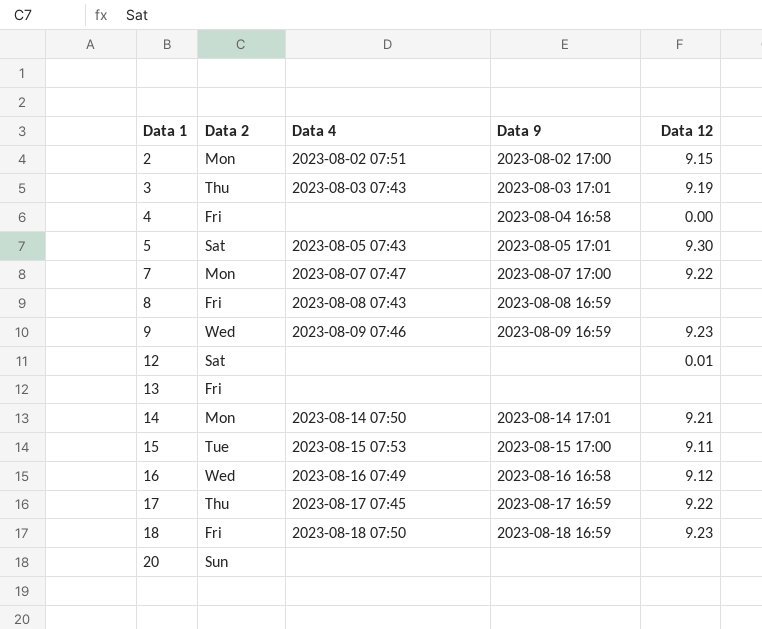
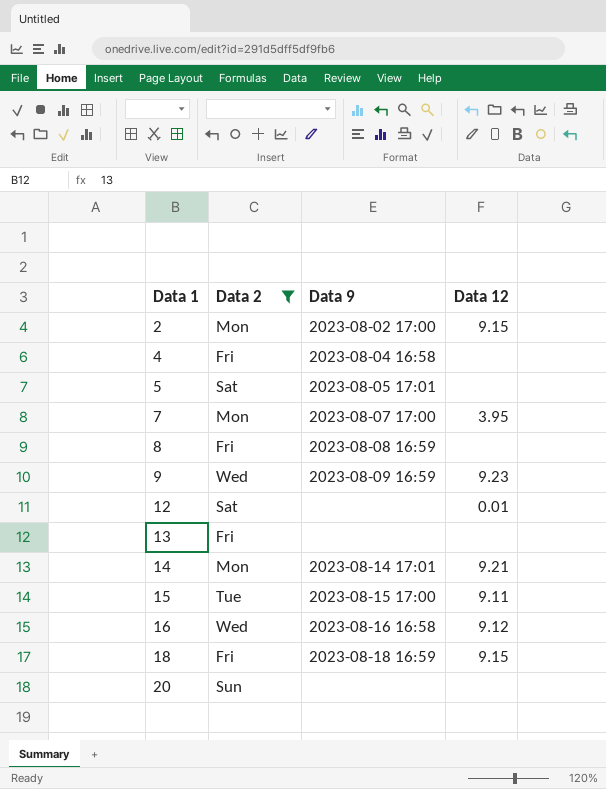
filter: none -> Data 2 != Thu
column Data 4 | position: 3 -> none
4 | Data 12: 0.00 -> none
5 | Data 12: 9.30 -> none
7 | Data 12: 9.22 -> 3.95
18 | Data 12: 9.23 -> 9.15

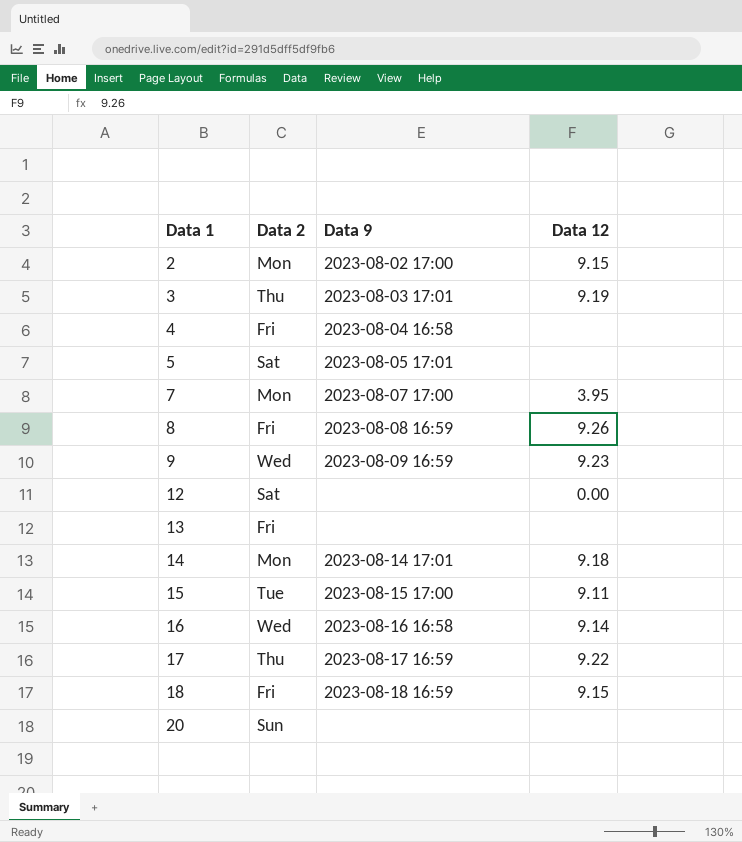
filter: Data 2 != Thu -> none
8 | Data 12: none -> 9.26
12 | Data 12: 0.01 -> 0.00
14 | Data 12: 9.21 -> 9.18
16 | Data 12: 9.12 -> 9.14

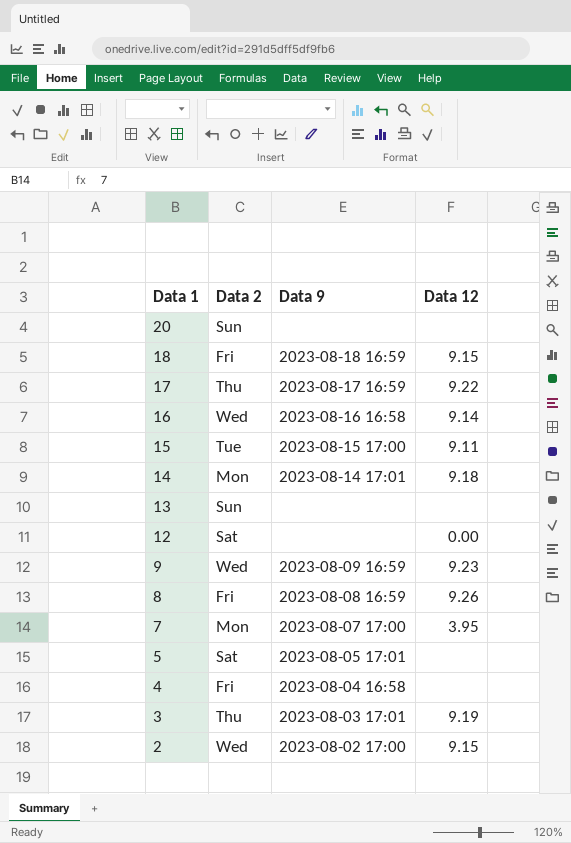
row order: Data 1 ascending -> Data 1 descending
13 | Data 2: Fri -> Sun
2 | Data 2: Mon -> Wed

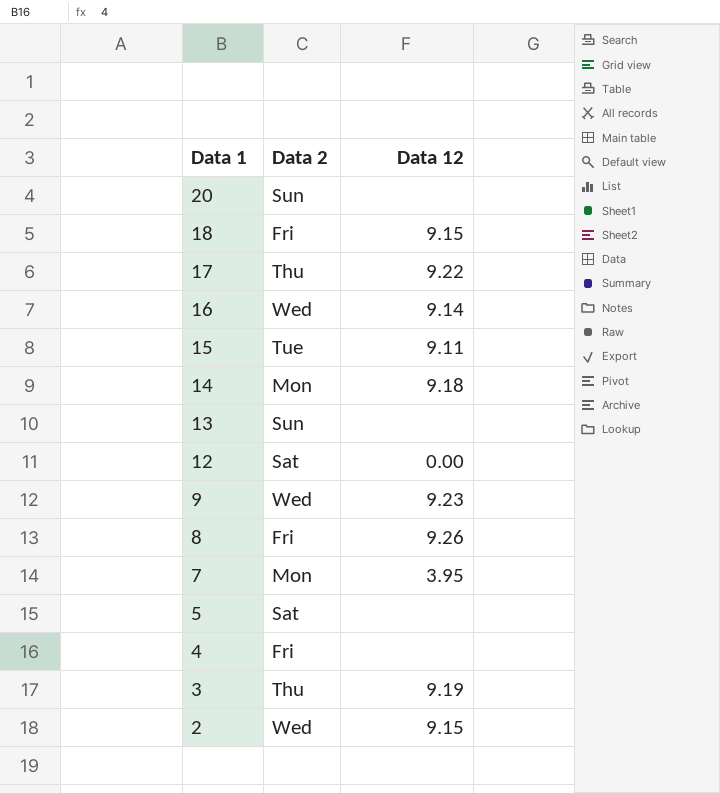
column Data 9 | position: 3 -> none

